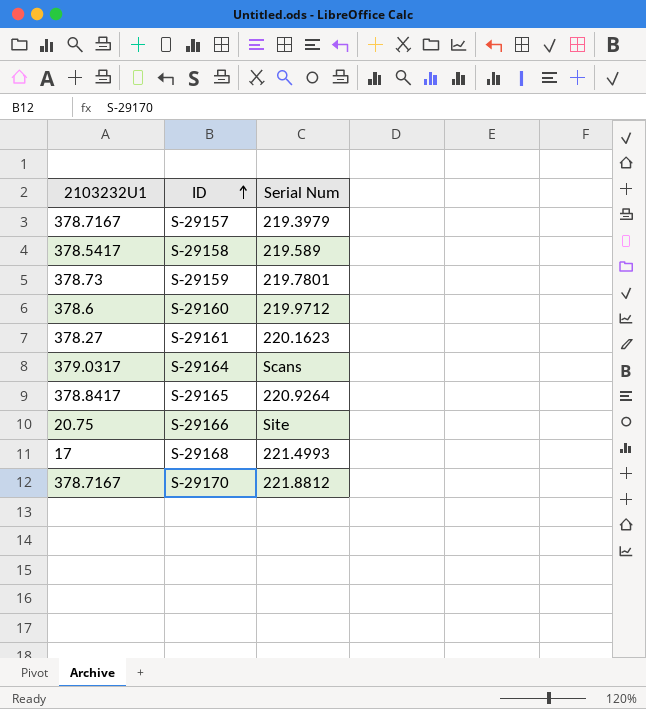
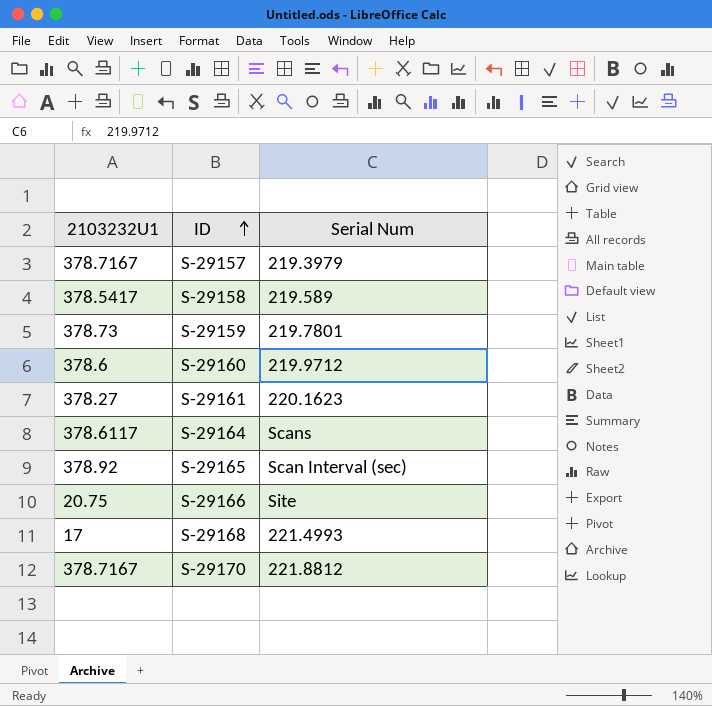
S-29164 | 2103232U1: 379.0317 -> 378.6117
S-29165 | 2103232U1: 378.8417 -> 378.92
S-29165 | Serial Num: 220.9264 -> Scan Interval (sec)

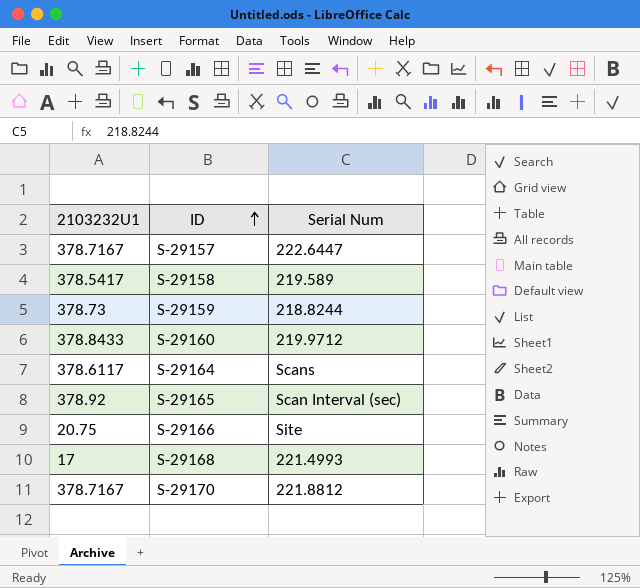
row S-29161: 378.27 | 220.1623 -> none
S-29157 | Serial Num: 219.3979 -> 222.6447
S-29159 | Serial Num: 219.7801 -> 218.8244
S-29160 | 2103232U1: 378.6 -> 378.8433

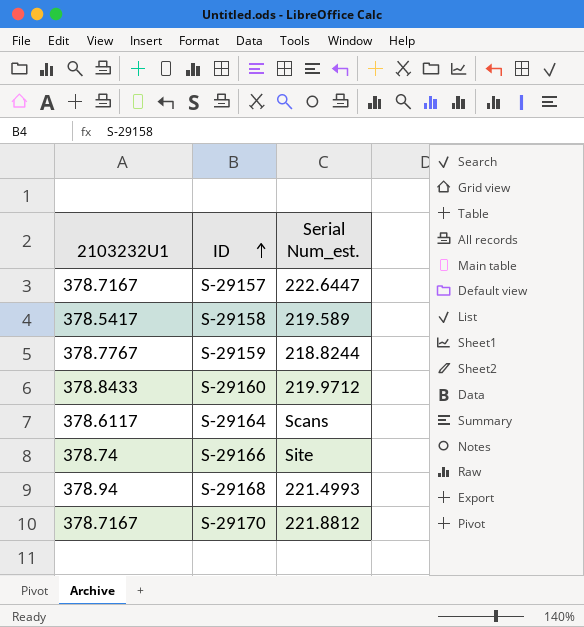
column name: Serial Num -> Serial Num_est.
row S-29165: 378.92 | Scan Interval (sec) -> none
S-29159 | 2103232U1: 378.73 -> 378.7767
S-29166 | 2103232U1: 20.75 -> 378.74
S-29168 | 2103232U1: 17 -> 378.94

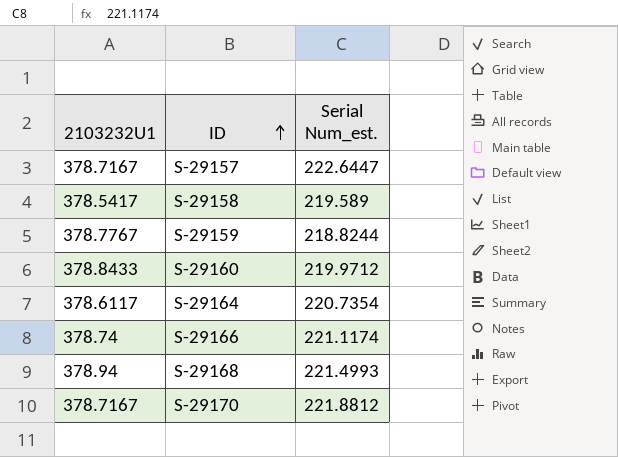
S-29164 | Serial Num_est.: Scans -> 220.7354
S-29166 | Serial Num_est.: Site -> 221.1174

